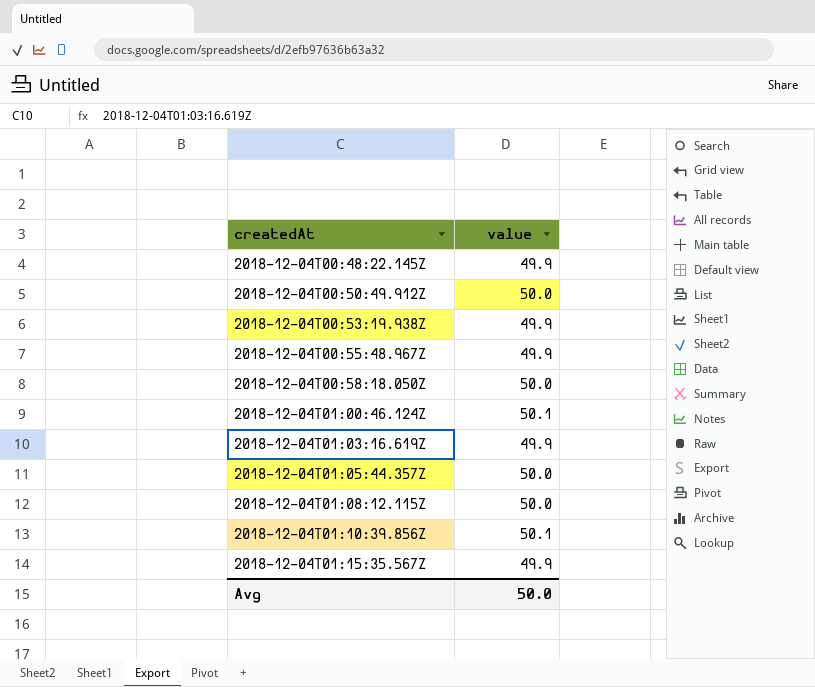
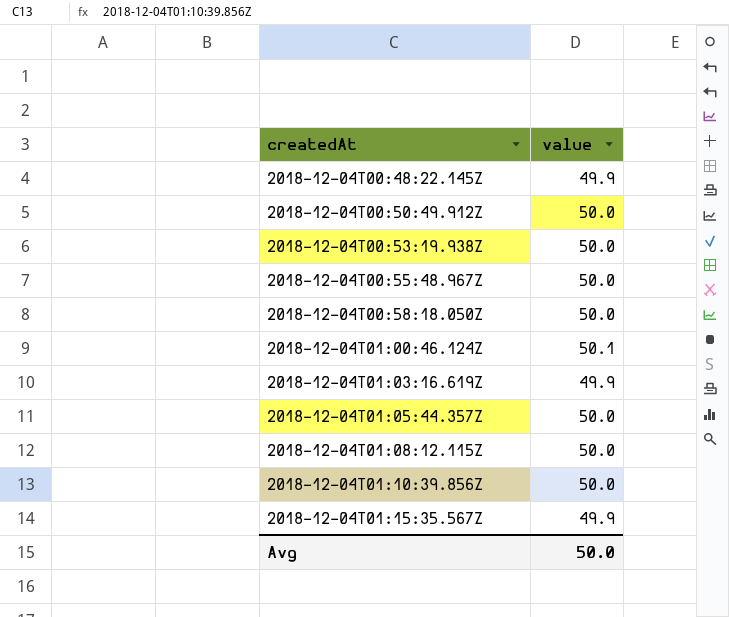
2018-12-04T00:53:19.938Z | value: 49.9 -> 50.0
2018-12-04T00:55:48.967Z | value: 49.9 -> 50.0
2018-12-04T01:10:39.856Z | value: 50.1 -> 50.0

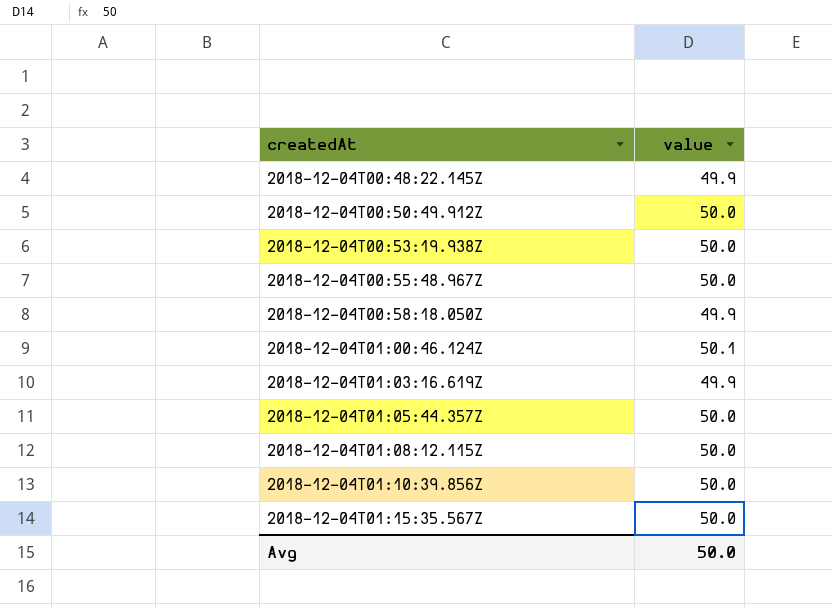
2018-12-04T00:58:18.050Z | value: 50.0 -> 49.9
2018-12-04T01:15:35.567Z | value: 49.9 -> 50.0

